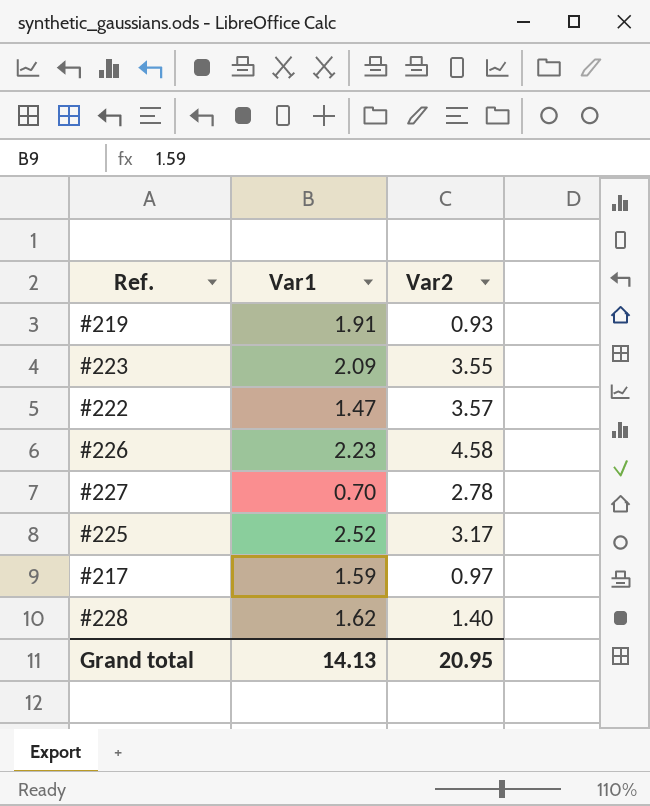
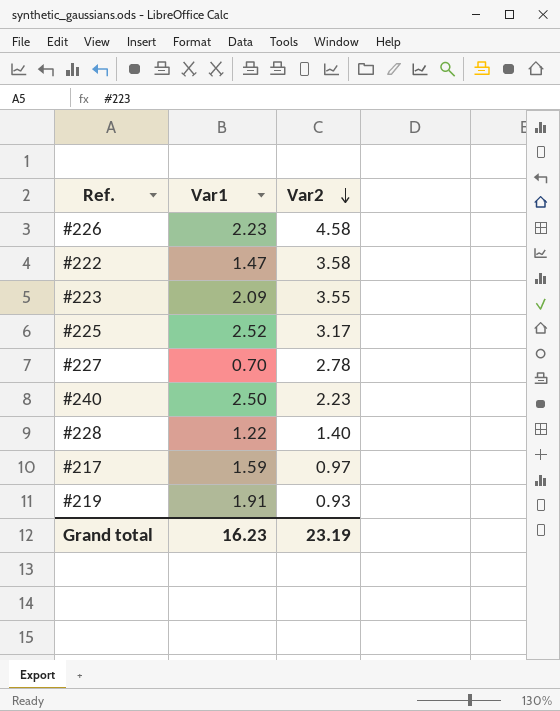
row order: none -> Var2 descending
#222 | Var2: 3.57 -> 3.58
row #240: none -> 2.50 | 2.23
#228 | Var1: 1.62 -> 1.22
Grand total | Var1: 14.13 -> 16.23
Grand total | Var2: 20.95 -> 23.19

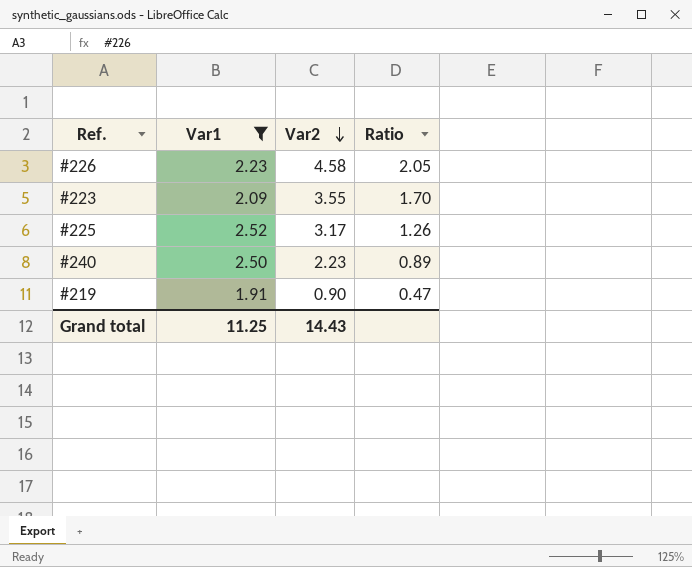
filter: none -> Var1 >= 1.91
column Ratio | formula: none -> [Var2] / [Var1]
#219 | Var2: 0.93 -> 0.90
Grand total | Var1: 16.23 -> 11.25
Grand total | Var2: 23.19 -> 14.43

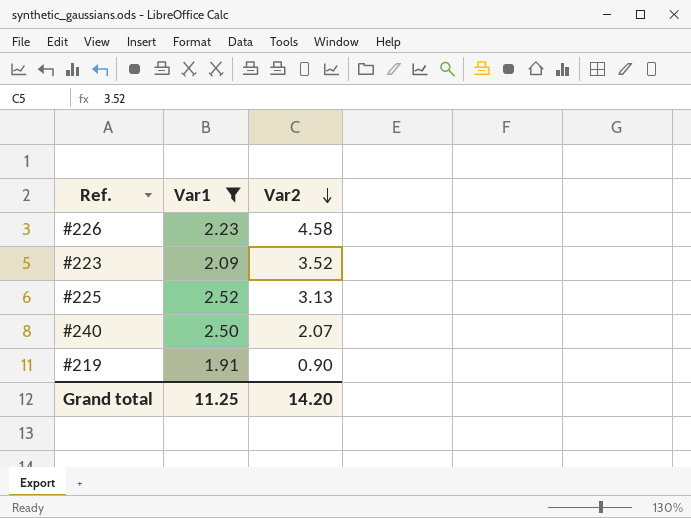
column Ratio | formula: [Var2] / [Var1] -> none
#223 | Var2: 3.55 -> 3.52
#225 | Var2: 3.17 -> 3.13
#240 | Var2: 2.23 -> 2.07
Grand total | Var2: 14.43 -> 14.20

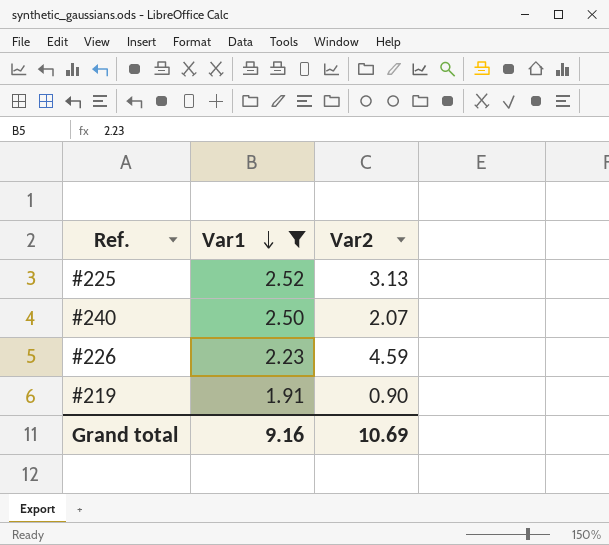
row order: Var2 descending -> Var1 descending
row #223: 2.09 | 3.52 -> none
#226 | Var2: 4.58 -> 4.59
Grand total | Var1: 11.25 -> 9.16
Grand total | Var2: 14.20 -> 10.69

